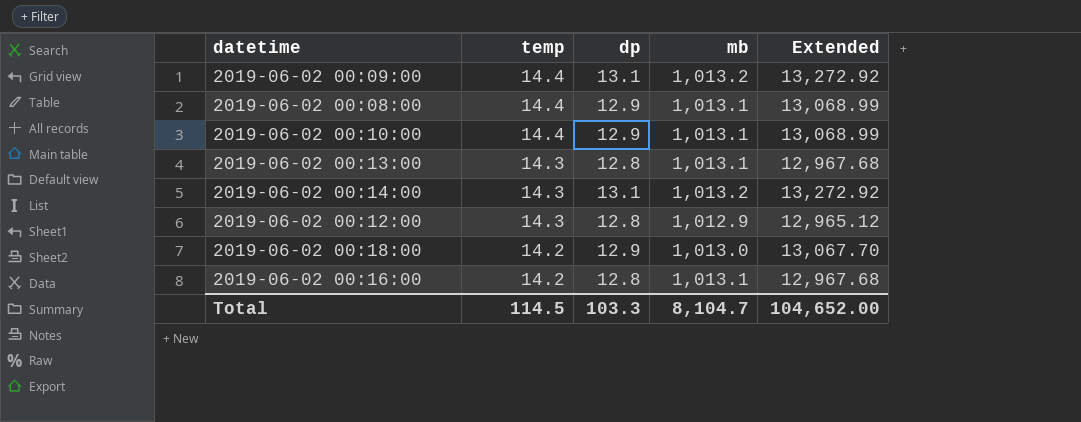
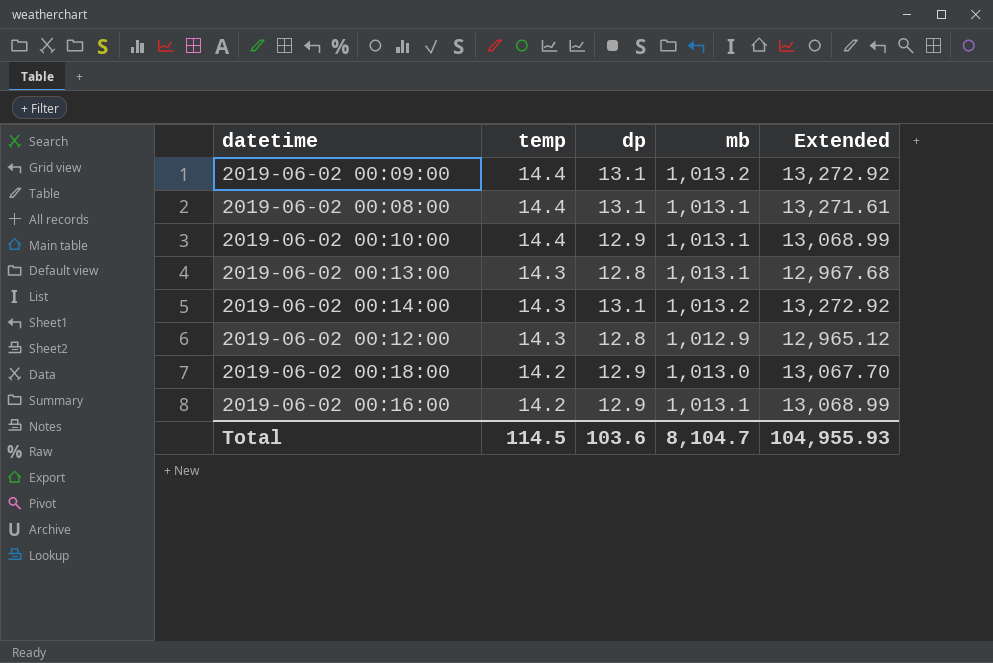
2019-06-02 00:08:00 | dp: 12.9 -> 13.1
2019-06-02 00:08:00 | Extended: 13,068.99 -> 13,271.61
2019-06-02 00:16:00 | dp: 12.8 -> 12.9
2019-06-02 00:16:00 | Extended: 12,967.68 -> 13,068.99
Total | dp: 103.3 -> 103.6
Total | Extended: 104,652.00 -> 104,955.93

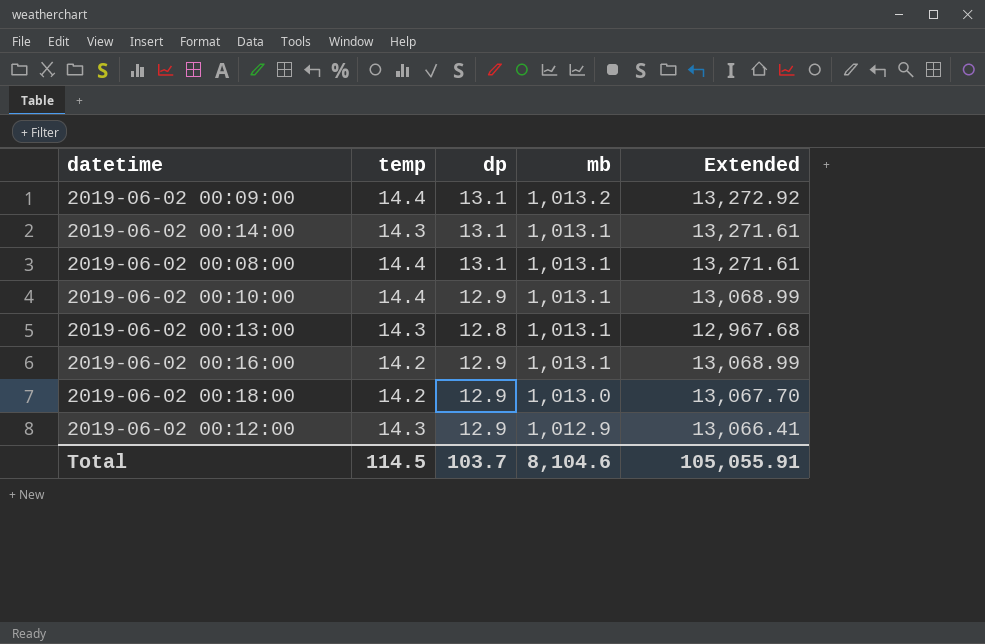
row order: temp descending -> mb descending
2019-06-02 00:14:00 | mb: 1,013.2 -> 1,013.1
2019-06-02 00:14:00 | Extended: 13,272.92 -> 13,271.61
2019-06-02 00:12:00 | dp: 12.8 -> 12.9
2019-06-02 00:12:00 | Extended: 12,965.12 -> 13,066.41
Total | dp: 103.6 -> 103.7
Total | mb: 8,104.7 -> 8,104.6
Total | Extended: 104,955.93 -> 105,055.91

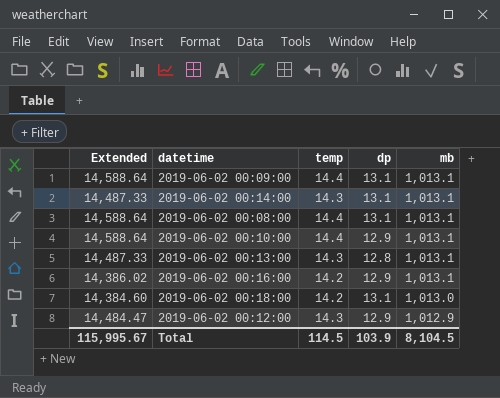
column Extended | formula: [dp] * [mb] -> [temp] * [mb]
column Extended | position: 5 -> 1
2019-06-02 00:09:00 | mb: 1,013.2 -> 1,013.1
2019-06-02 00:18:00 | dp: 12.9 -> 13.1
Total | Extended: 105,055.91 -> 115,995.67
Total | dp: 103.7 -> 103.9
Total | mb: 8,104.6 -> 8,104.5

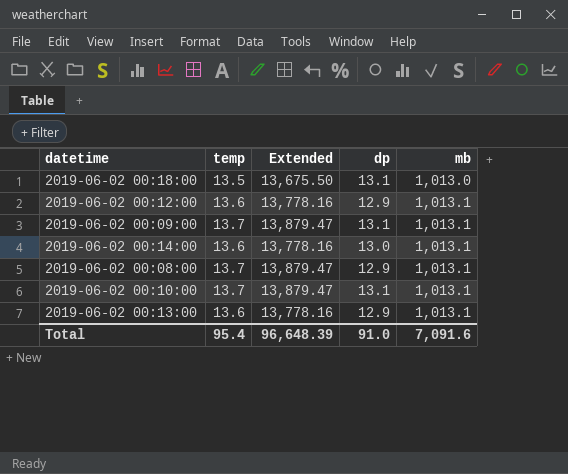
row order: mb descending -> mb ascending
column Extended | position: 1 -> 3
row 2019-06-02 00:16:00: 14,386.02 | 14.2 | 12.9 | 1,013.1 -> none
2019-06-02 00:18:00 | temp: 14.2 -> 13.5
2019-06-02 00:18:00 | Extended: 14,384.60 -> 13,675.50
2019-06-02 00:12:00 | temp: 14.3 -> 13.6
2019-06-02 00:12:00 | Extended: 14,484.47 -> 13,778.16
2019-06-02 00:12:00 | mb: 1,012.9 -> 1,013.1
2019-06-02 00:09:00 | temp: 14.4 -> 13.7
2019-06-02 00:09:00 | Extended: 14,588.64 -> 13,879.47
2019-06-02 00:14:00 | temp: 14.3 -> 13.6
2019-06-02 00:14:00 | Extended: 14,487.33 -> 13,778.16
2019-06-02 00:14:00 | dp: 13.1 -> 13.0
2019-06-02 00:08:00 | temp: 14.4 -> 13.7
2019-06-02 00:08:00 | Extended: 14,588.64 -> 13,879.47
2019-06-02 00:08:00 | dp: 13.1 -> 12.9
2019-06-02 00:10:00 | temp: 14.4 -> 13.7
2019-06-02 00:10:00 | Extended: 14,588.64 -> 13,879.47
2019-06-02 00:10:00 | dp: 12.9 -> 13.1
2019-06-02 00:13:00 | temp: 14.3 -> 13.6
2019-06-02 00:13:00 | Extended: 14,487.33 -> 13,778.16
2019-06-02 00:13:00 | dp: 12.8 -> 12.9
Total | temp: 114.5 -> 95.4
Total | Extended: 115,995.67 -> 96,648.39
Total | dp: 103.9 -> 91.0
Total | mb: 8,104.5 -> 7,091.6

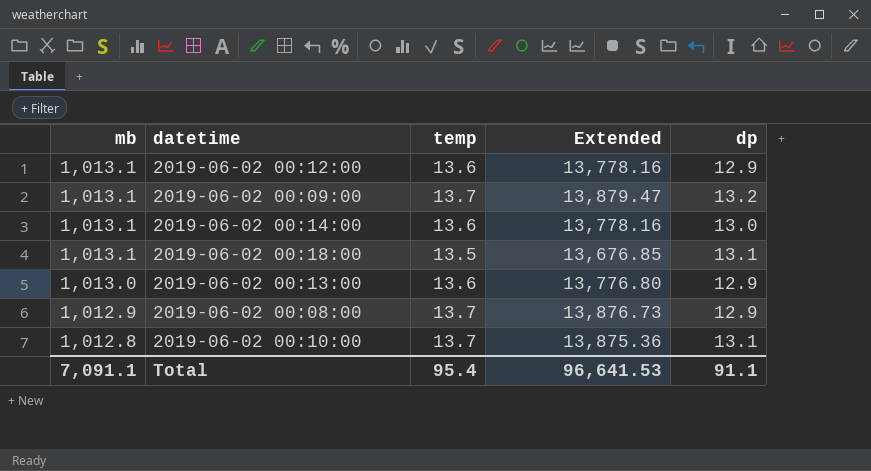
row order: mb ascending -> mb descending
column mb | position: 5 -> 1
2019-06-02 00:09:00 | dp: 13.1 -> 13.2
2019-06-02 00:18:00 | mb: 1,013.0 -> 1,013.1
2019-06-02 00:18:00 | Extended: 13,675.50 -> 13,676.85
2019-06-02 00:13:00 | mb: 1,013.1 -> 1,013.0
2019-06-02 00:13:00 | Extended: 13,778.16 -> 13,776.80
2019-06-02 00:08:00 | mb: 1,013.1 -> 1,012.9
2019-06-02 00:08:00 | Extended: 13,879.47 -> 13,876.73
2019-06-02 00:10:00 | mb: 1,013.1 -> 1,012.8
2019-06-02 00:10:00 | Extended: 13,879.47 -> 13,875.36
Total | mb: 7,091.6 -> 7,091.1
Total | Extended: 96,648.39 -> 96,641.53
Total | dp: 91.0 -> 91.1

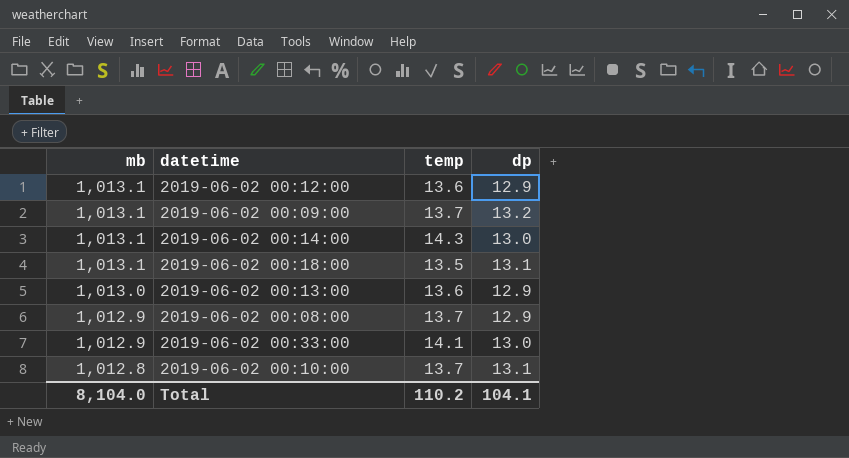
column Extended | formula: [mb] * [temp] -> none
2019-06-02 00:14:00 | temp: 13.6 -> 14.3
row 2019-06-02 00:33:00: none -> 1,012.9 | 14.1 | 13.0
Total | mb: 7,091.1 -> 8,104.0
Total | temp: 95.4 -> 110.2
Total | dp: 91.1 -> 104.1

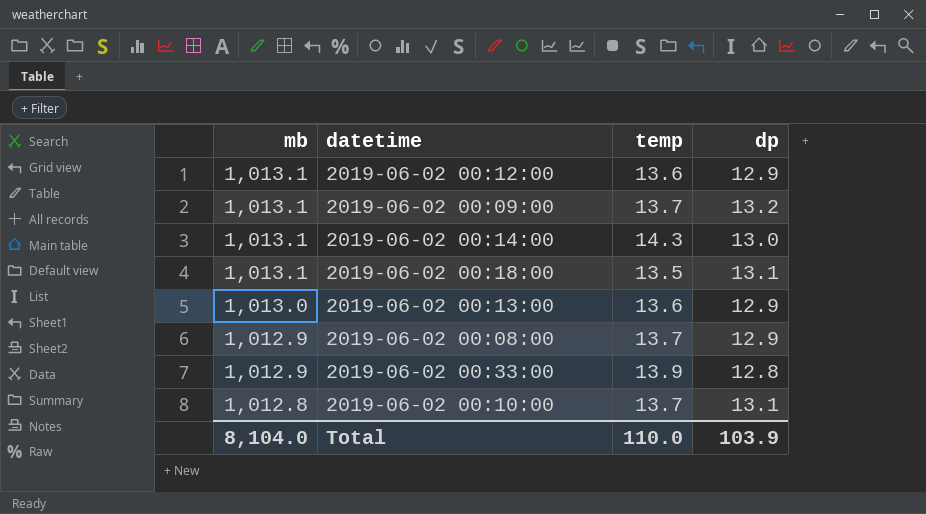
2019-06-02 00:33:00 | temp: 14.1 -> 13.9
2019-06-02 00:33:00 | dp: 13.0 -> 12.8
Total | temp: 110.2 -> 110.0
Total | dp: 104.1 -> 103.9

